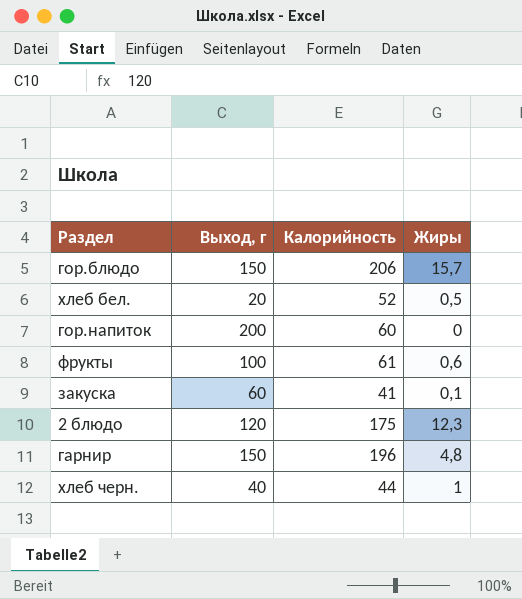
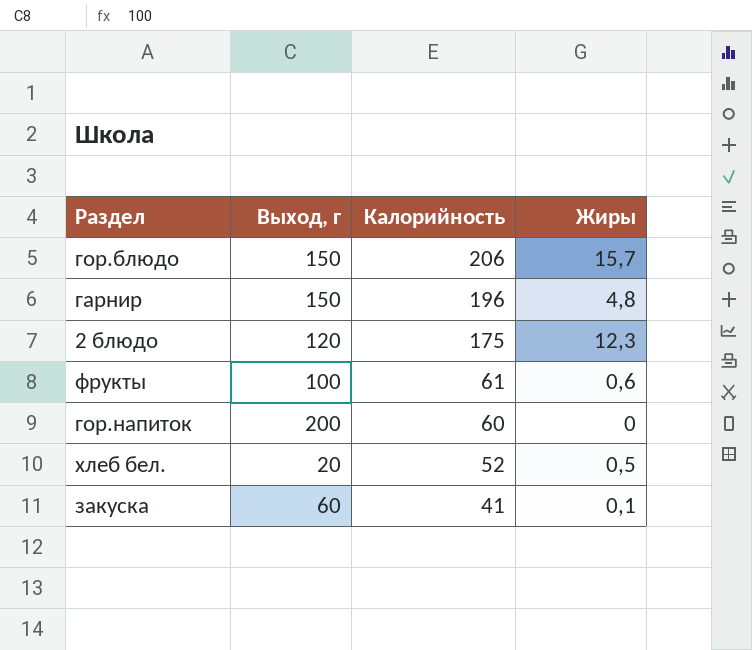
row order: none -> Калорийность descending
row хлеб черн.: 40 | 44 | 1 -> none

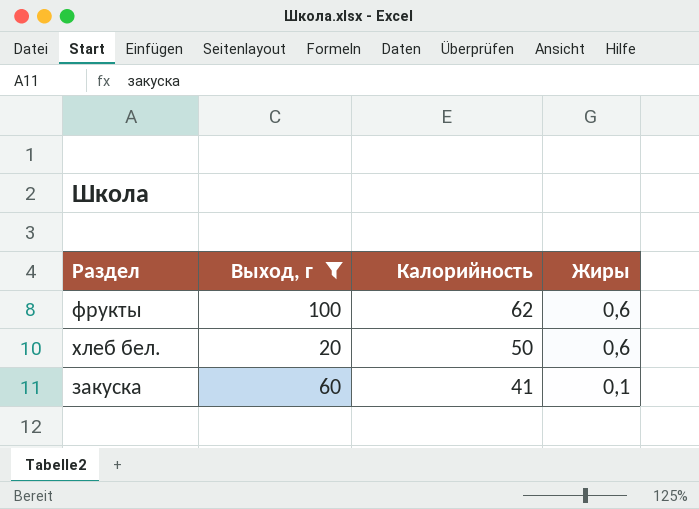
filter: none -> Выход, г <= 100
фрукты | Калорийность: 61 -> 62
хлеб бел. | Калорийность: 52 -> 50
хлеб бел. | Жиры: 0,5 -> 0,6

